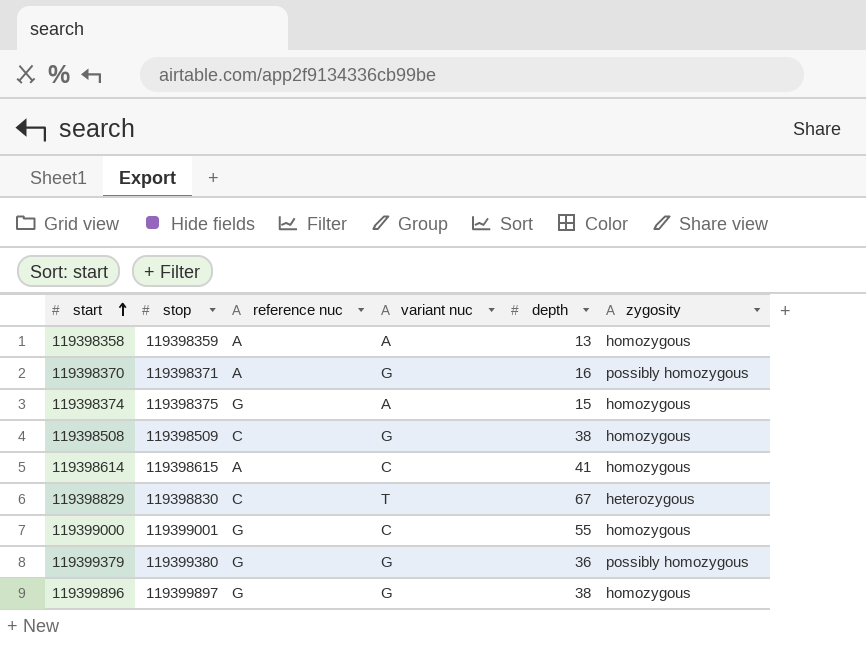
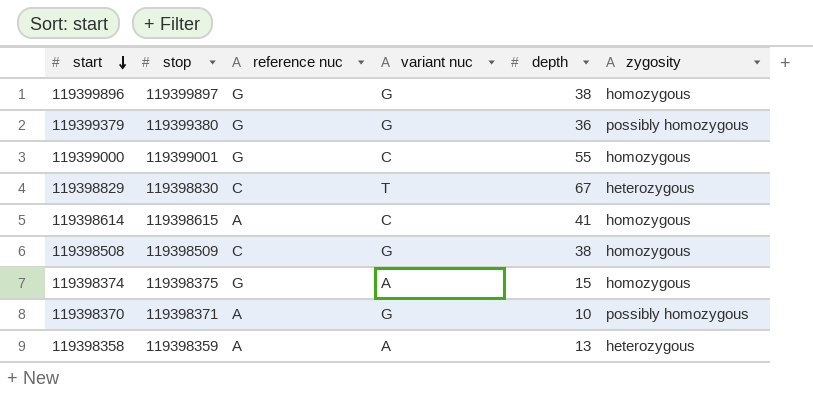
row order: start ascending -> start descending
119398370 | depth: 16 -> 10
119398358 | zygosity: homozygous -> heterozygous

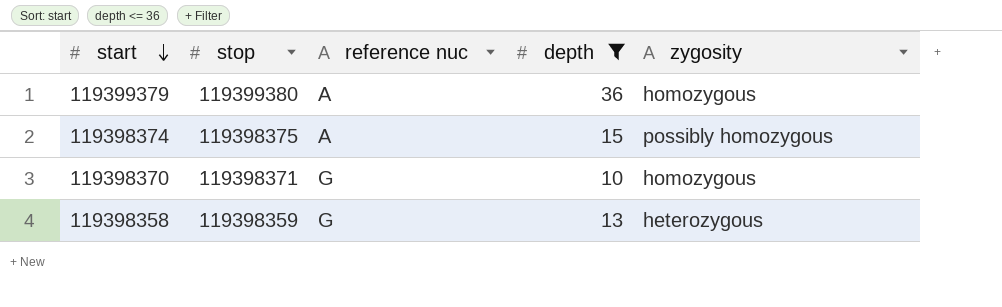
filter: none -> depth <= 36
column variant nuc | position: 4 -> none
119399379 | reference nuc: G -> A
119399379 | zygosity: possibly homozygous -> homozygous
119398374 | reference nuc: G -> A
119398374 | zygosity: homozygous -> possibly homozygous
119398370 | reference nuc: A -> G
119398370 | zygosity: possibly homozygous -> homozygous
119398358 | reference nuc: A -> G

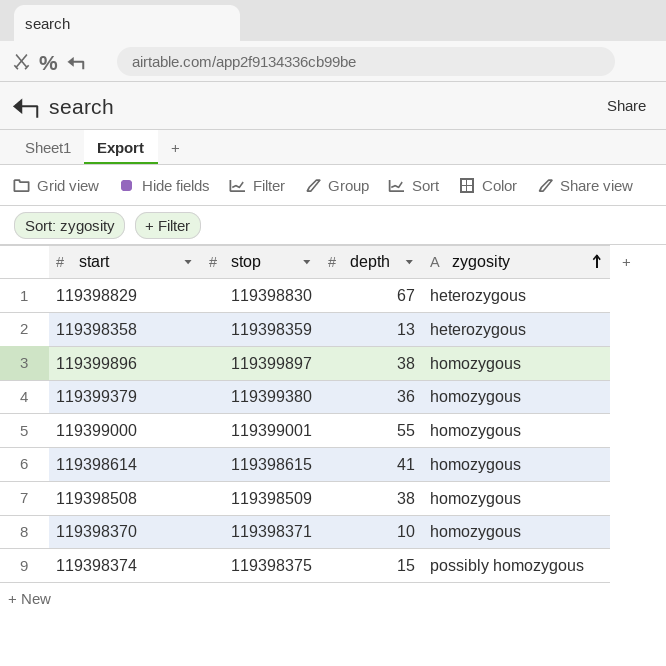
filter: depth <= 36 -> none
row order: start descending -> zygosity ascending
column reference nuc | position: 3 -> none

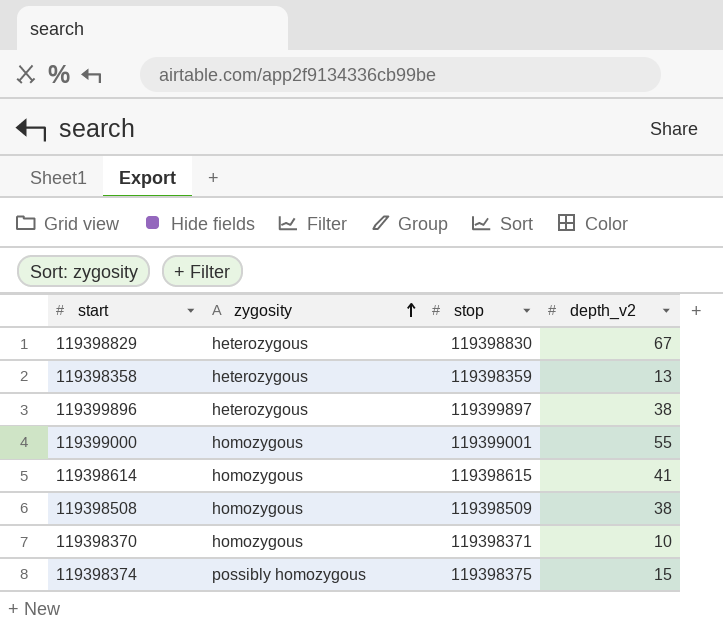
column zygosity | position: 4 -> 2
column name: depth -> depth_v2
row 119399379: 119399380 | 36 | homozygous -> none
119399896 | zygosity: homozygous -> heterozygous

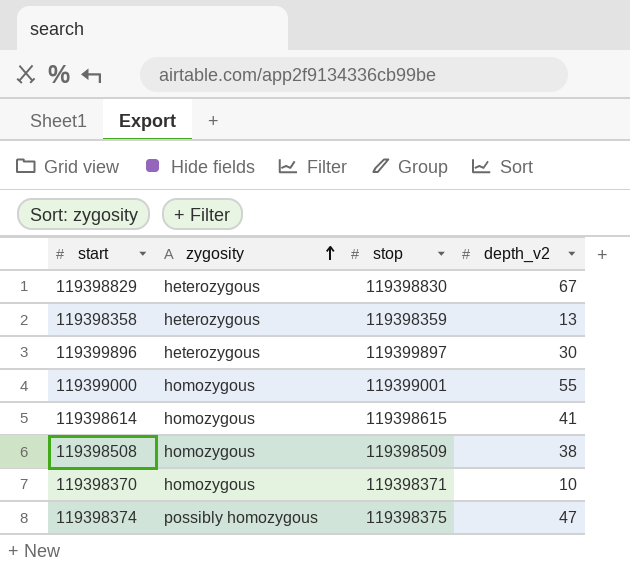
119399896 | depth_v2: 38 -> 30
119398374 | depth_v2: 15 -> 47

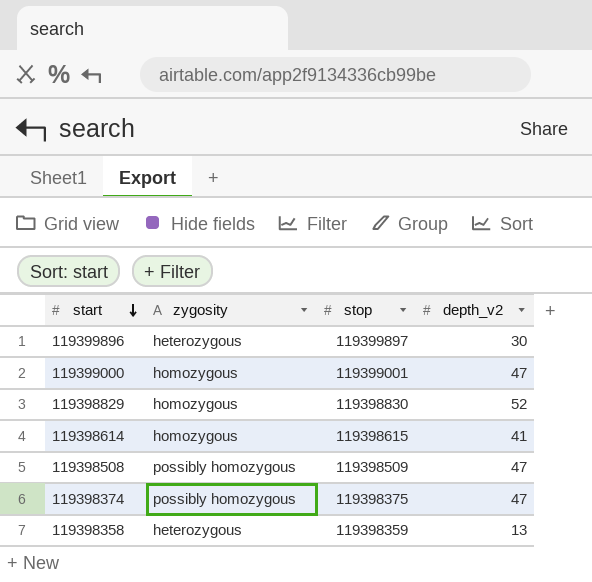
row order: zygosity ascending -> start descending
row 119398370: homozygous | 119398371 | 10 -> none
119399000 | depth_v2: 55 -> 47
119398829 | zygosity: heterozygous -> homozygous
119398829 | depth_v2: 67 -> 52
119398508 | zygosity: homozygous -> possibly homozygous
119398508 | depth_v2: 38 -> 47

